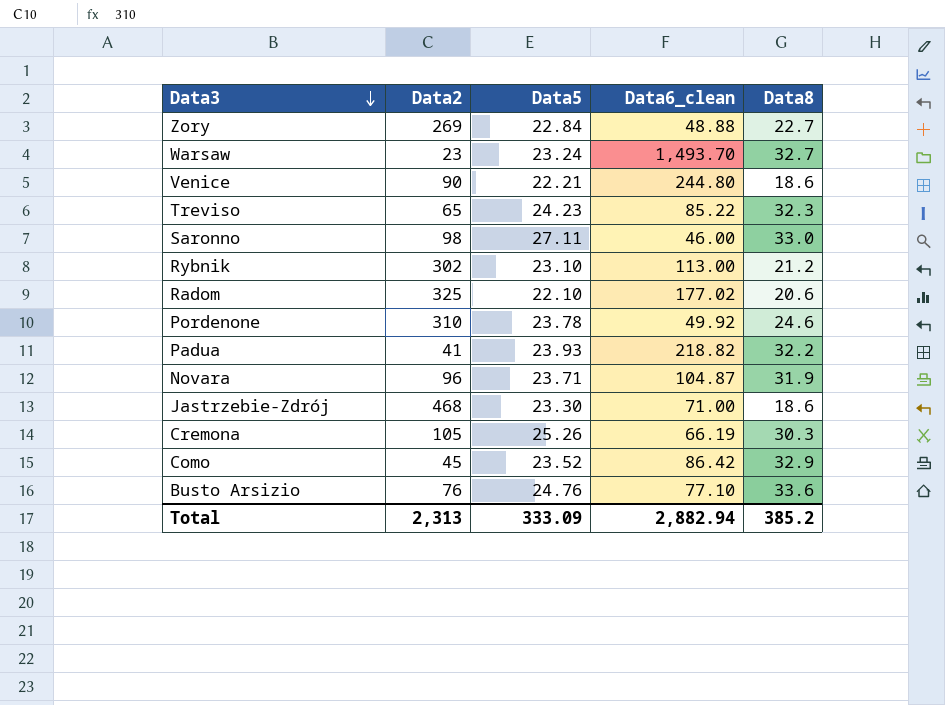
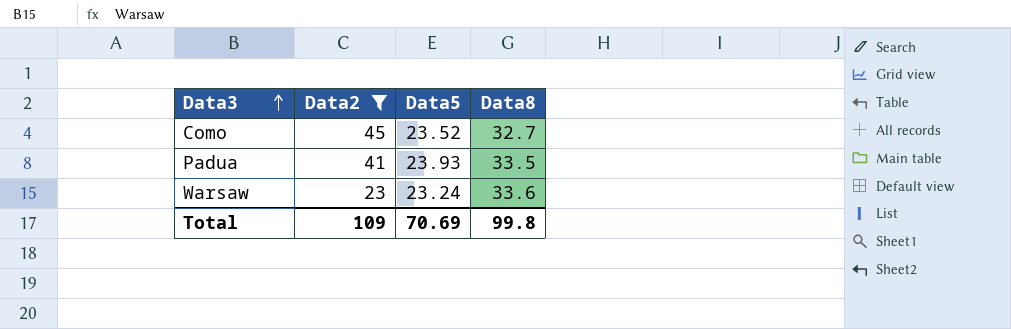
filter: none -> Data2 <= 45
row order: Data3 descending -> Data3 ascending
column Data6_clean | position: 4 -> none
Como | Data8: 32.9 -> 32.7
Padua | Data8: 32.2 -> 33.5
Warsaw | Data8: 32.7 -> 33.6
Total | Data2: 2,313 -> 109
Total | Data5: 333.09 -> 70.69
Total | Data8: 385.2 -> 99.8

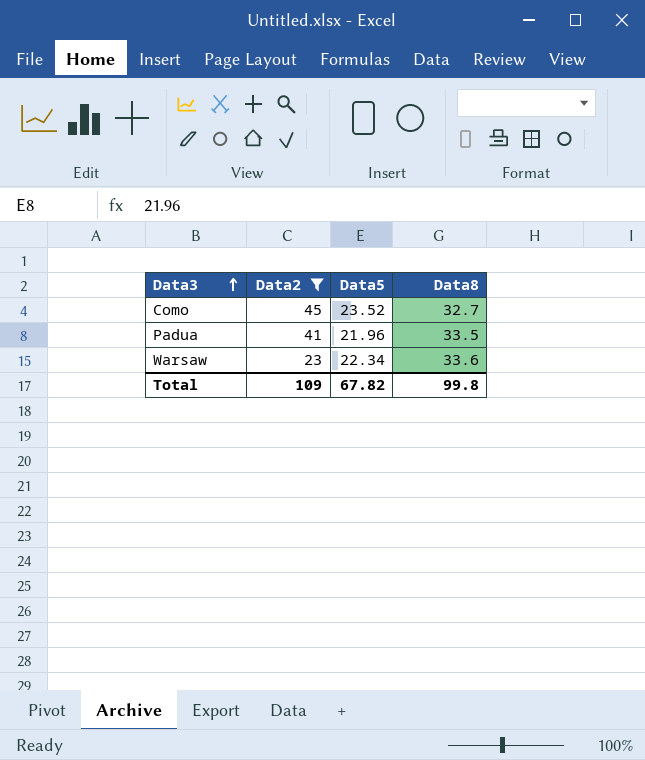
Padua | Data5: 23.93 -> 21.96
Warsaw | Data5: 23.24 -> 22.34
Total | Data5: 70.69 -> 67.82

